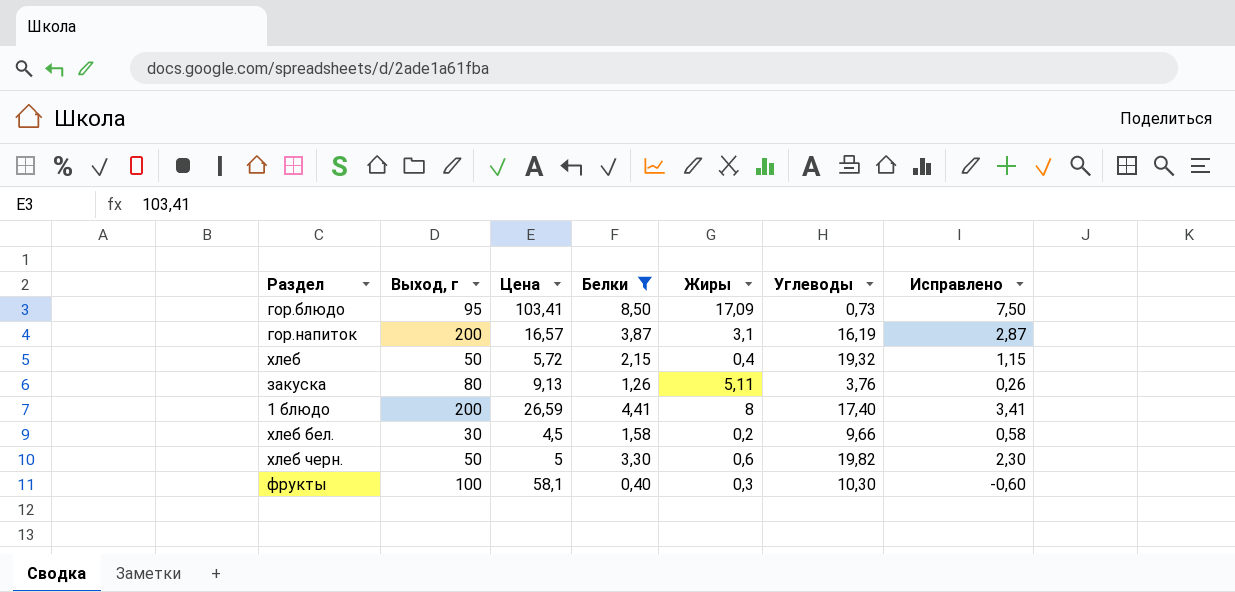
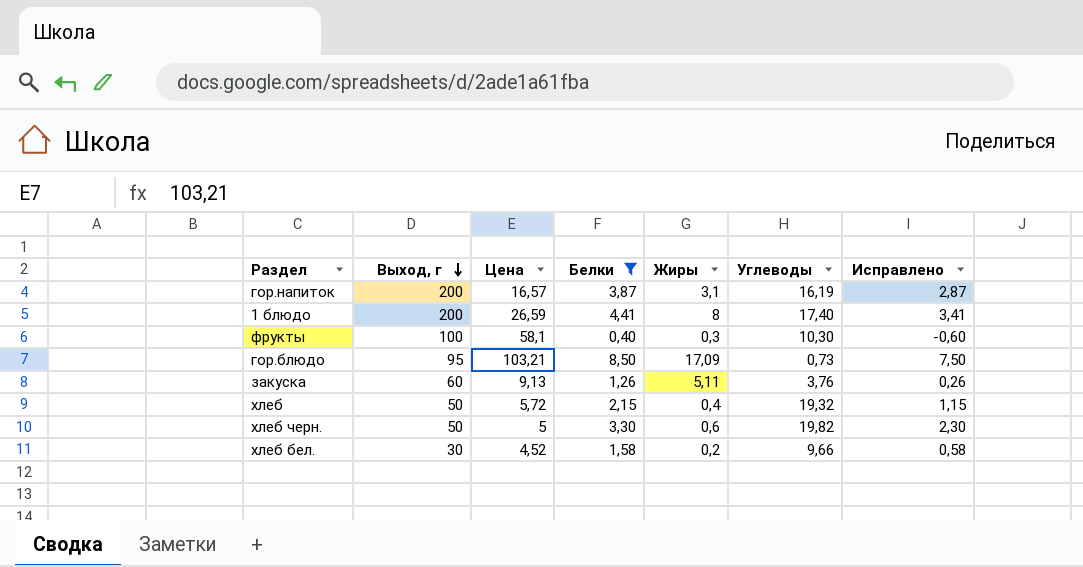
row order: none -> Выход, г descending
гор.блюдо | Цена: 103,41 -> 103,21
закуска | Выход, г: 80 -> 60
хлеб бел. | Цена: 4,5 -> 4,52

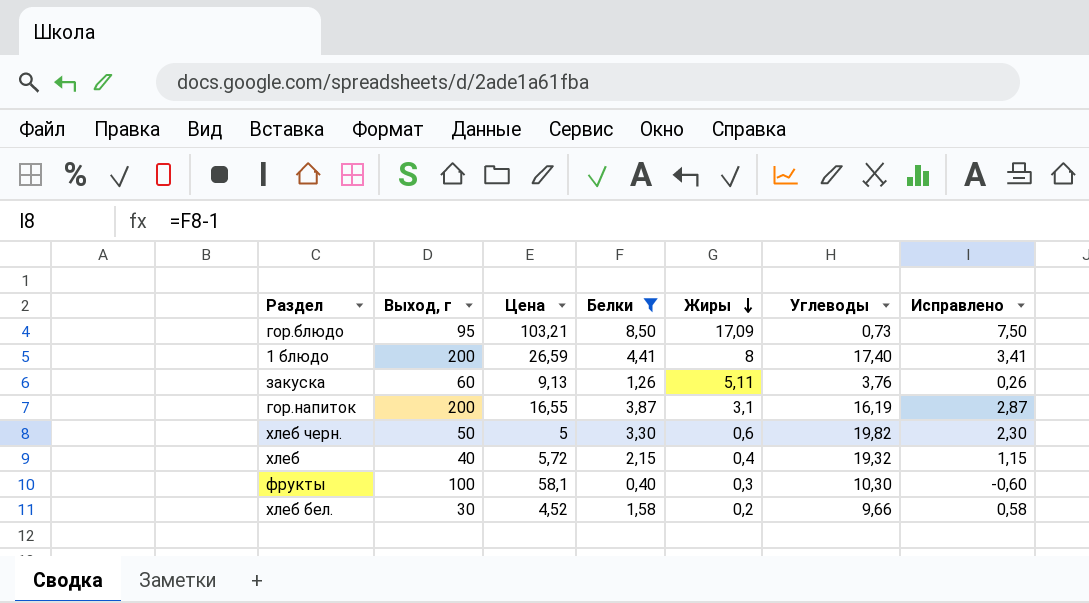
row order: Выход, г descending -> Жиры descending
гор.напиток | Цена: 16,57 -> 16,55
хлеб | Выход, г: 50 -> 40

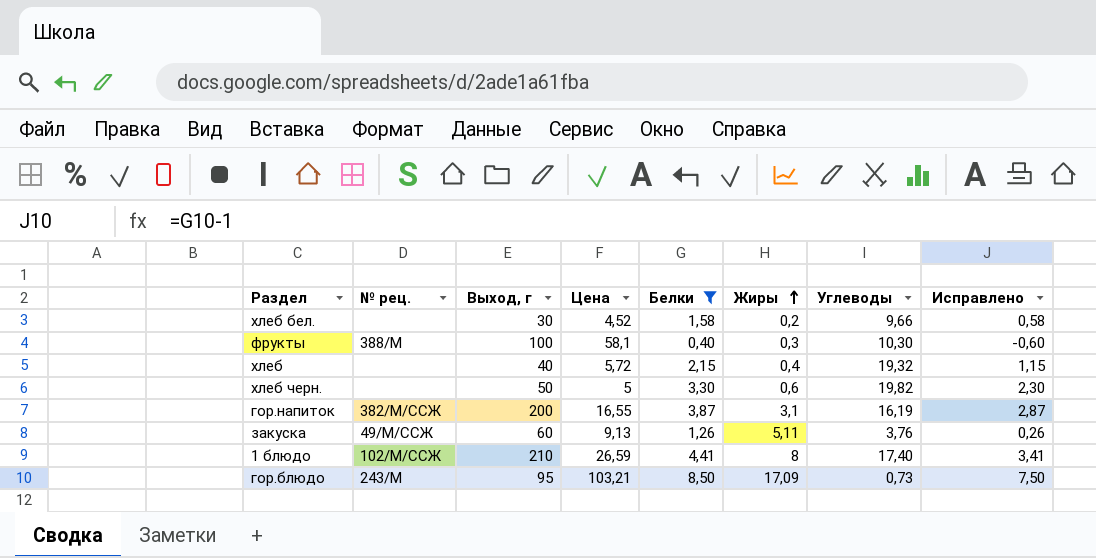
row order: Жиры descending -> Жиры ascending
column № рец. | position: none -> 2
1 блюдо | Выход, г: 200 -> 210

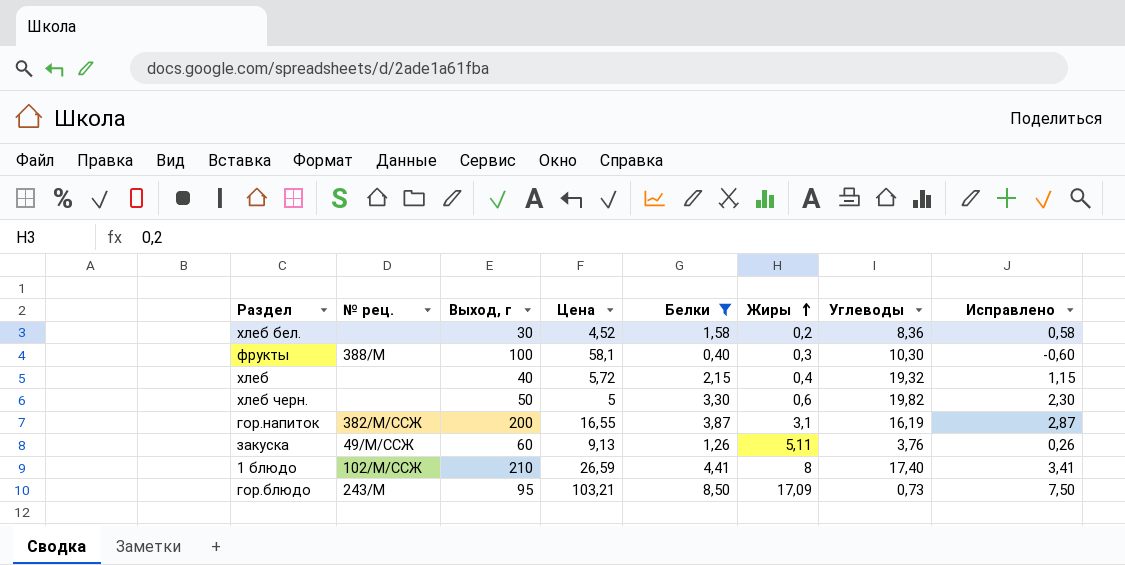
хлеб бел. | Углеводы: 9,66 -> 8,36

